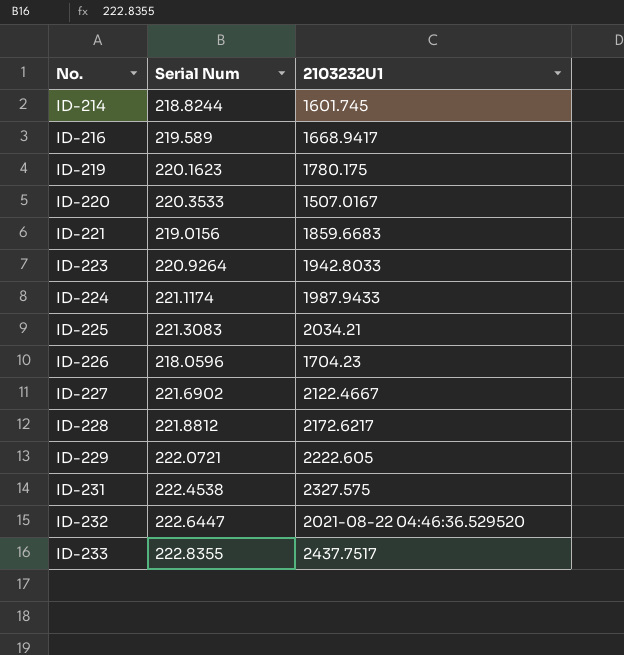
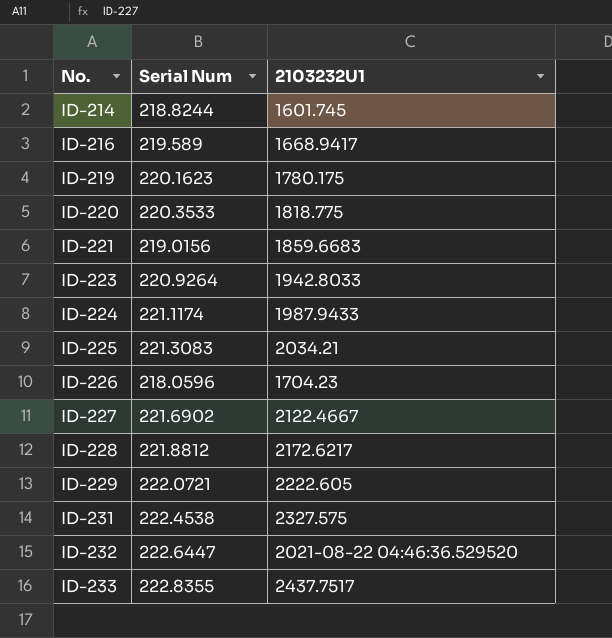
ID-220 | 2103232U1: 1507.0167 -> 1818.775

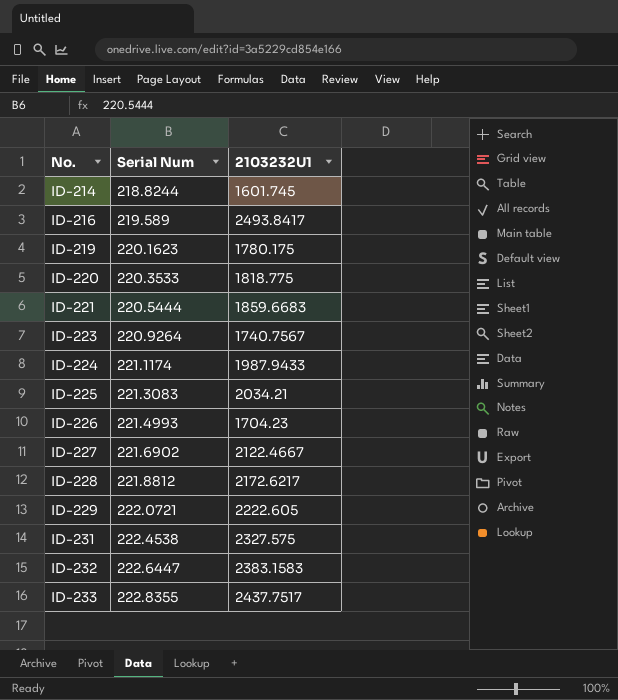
ID-216 | 2103232U1: 1668.9417 -> 2493.8417
ID-221 | Serial Num: 219.0156 -> 220.5444
ID-223 | 2103232U1: 1942.8033 -> 1740.7567
ID-226 | Serial Num: 218.0596 -> 221.4993
ID-232 | 2103232U1: 2021-08-22 04:46:36.529520 -> 2383.1583

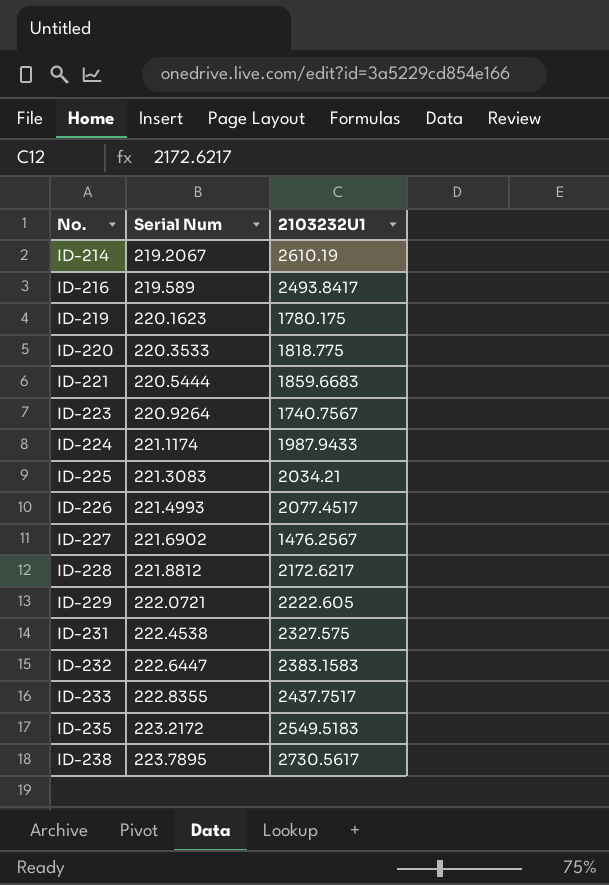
ID-214 | Serial Num: 218.8244 -> 219.2067
ID-214 | 2103232U1: 1601.745 -> 2610.19
ID-226 | 2103232U1: 1704.23 -> 2077.4517
ID-227 | 2103232U1: 2122.4667 -> 1476.2567
row ID-235: none -> 223.2172 | 2549.5183
row ID-238: none -> 223.7895 | 2730.5617

